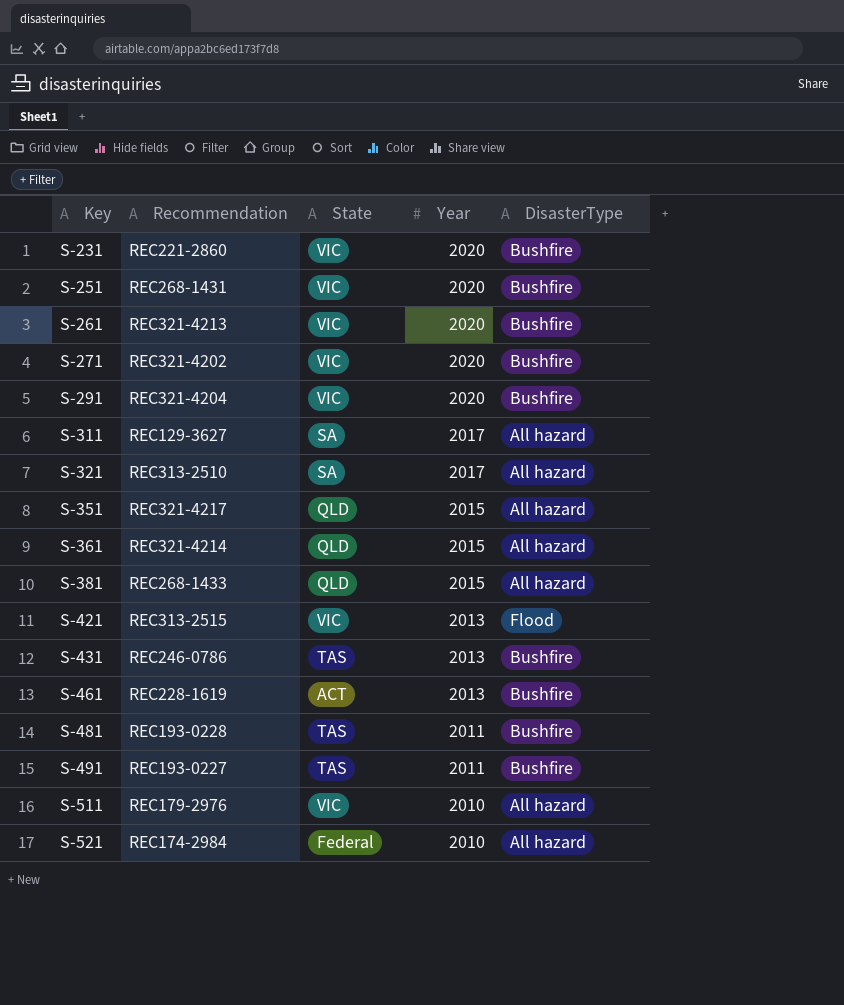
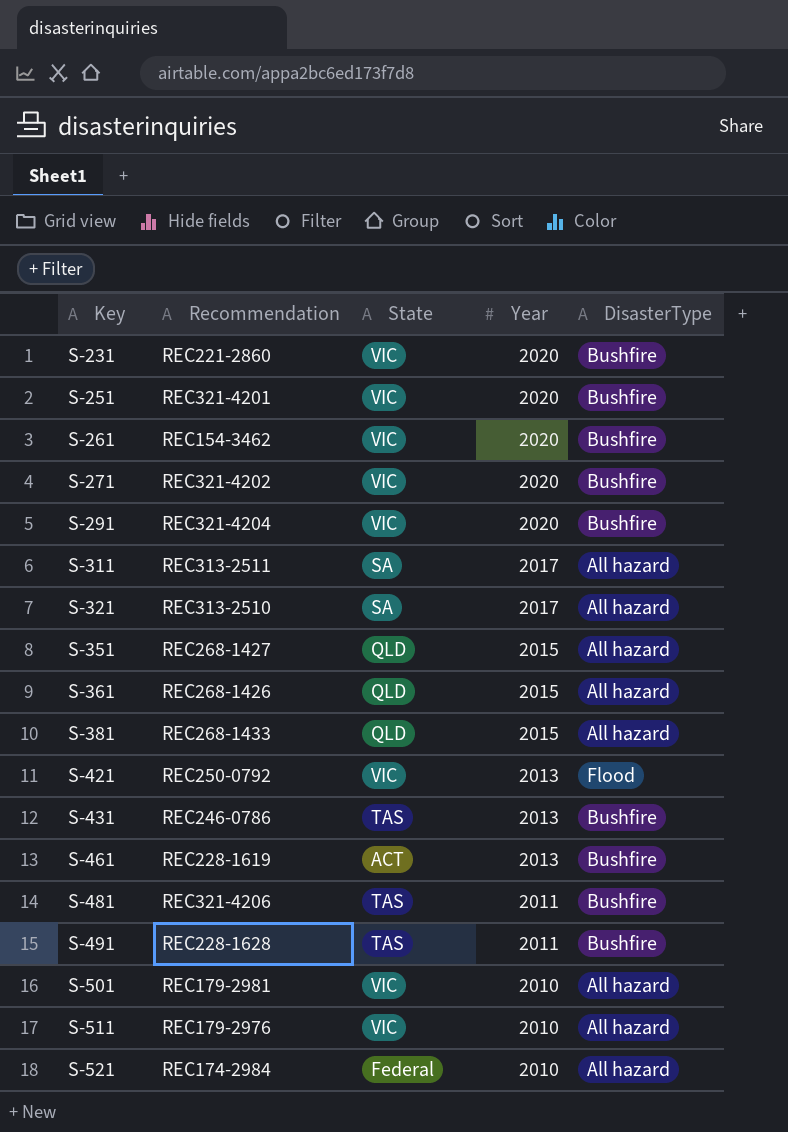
S-251 | Recommendation: REC268-1431 -> REC321-4201
S-261 | Recommendation: REC321-4213 -> REC154-3462
S-311 | Recommendation: REC129-3627 -> REC313-2511
S-351 | Recommendation: REC321-4217 -> REC268-1427
S-361 | Recommendation: REC321-4214 -> REC268-1426
S-421 | Recommendation: REC313-2515 -> REC250-0792
S-481 | Recommendation: REC193-0228 -> REC321-4206
S-491 | Recommendation: REC193-0227 -> REC228-1628
row S-501: none -> REC179-2981 | VIC | 2010 | All hazard

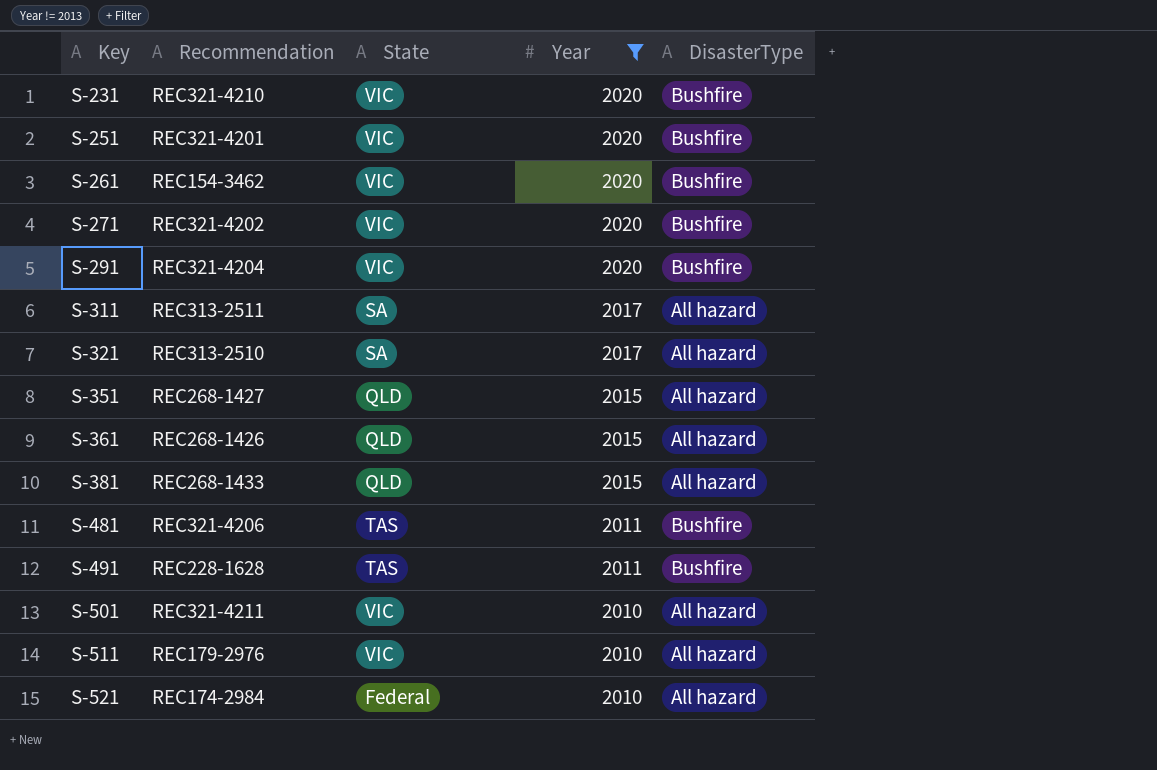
filter: none -> Year != 2013
S-231 | Recommendation: REC221-2860 -> REC321-4210
S-501 | Recommendation: REC179-2981 -> REC321-4211

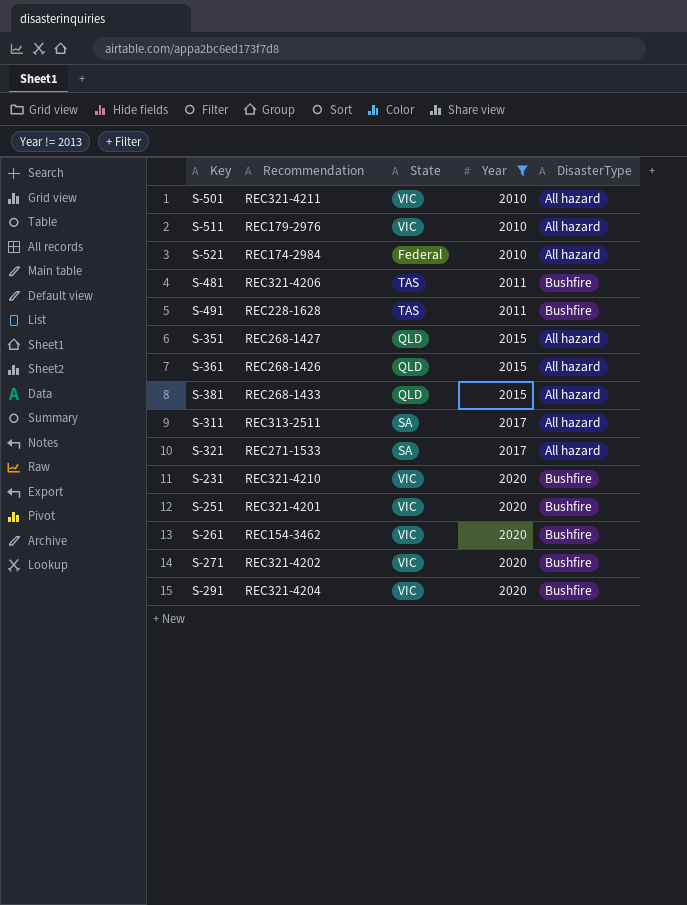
row order: Key ascending -> Year ascending
S-321 | Recommendation: REC313-2510 -> REC271-1533

